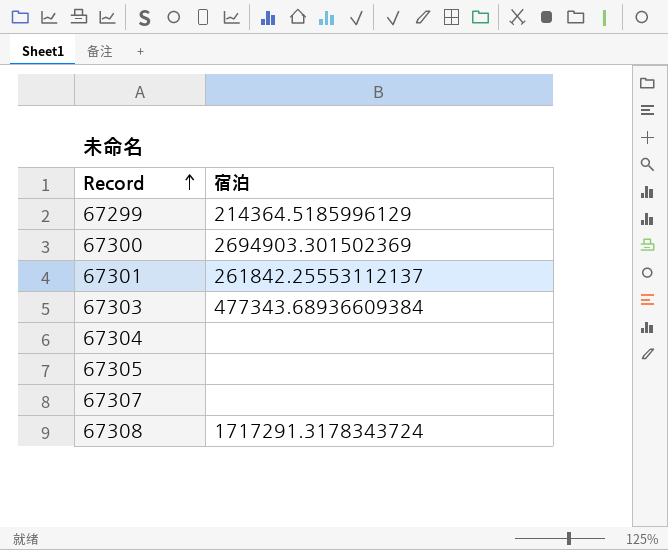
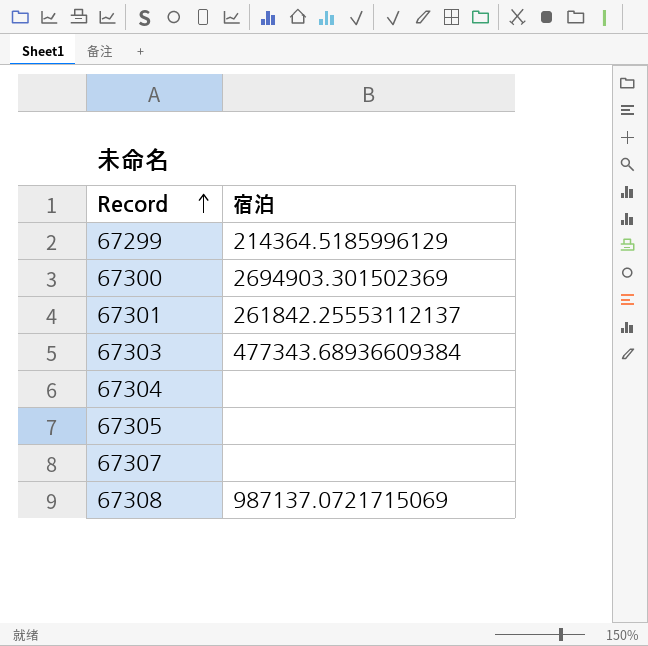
67308 | 宿泊: 1717291.3178343724 -> 987137.0721715069

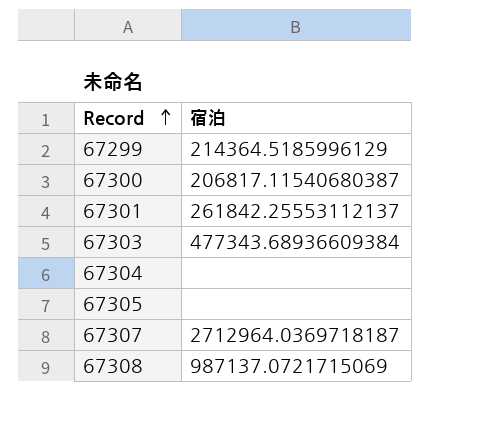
67300 | 宿泊: 2694903.301502369 -> 206817.11540680387
67307 | 宿泊: none -> 2712964.0369718187

